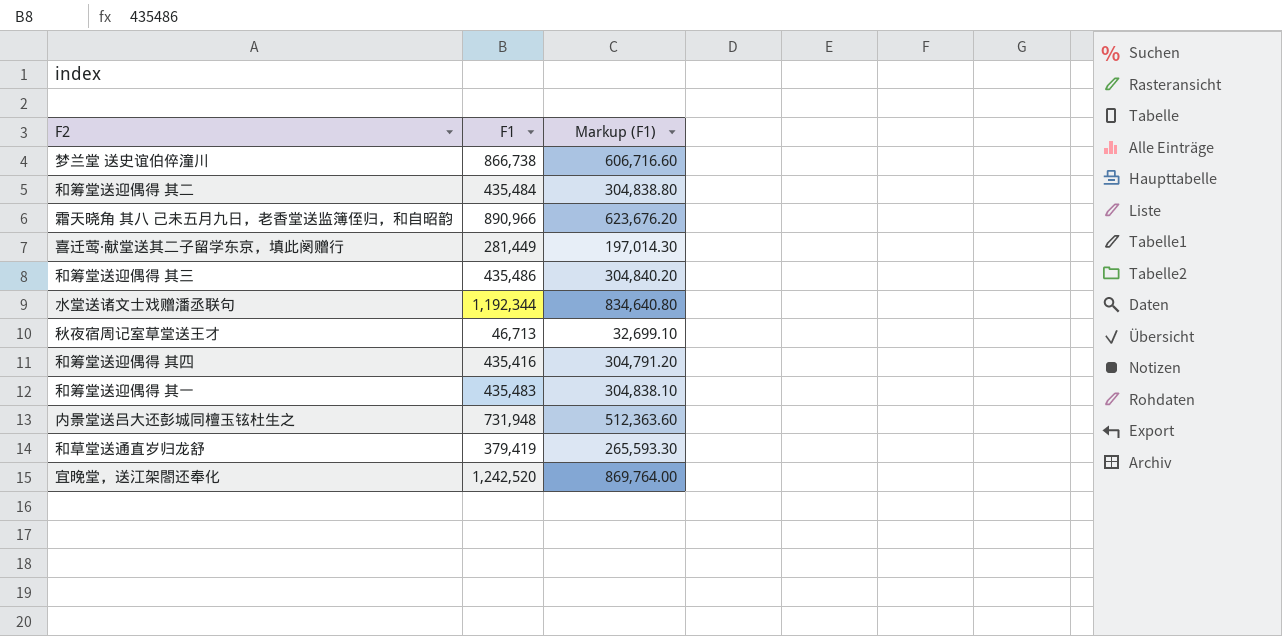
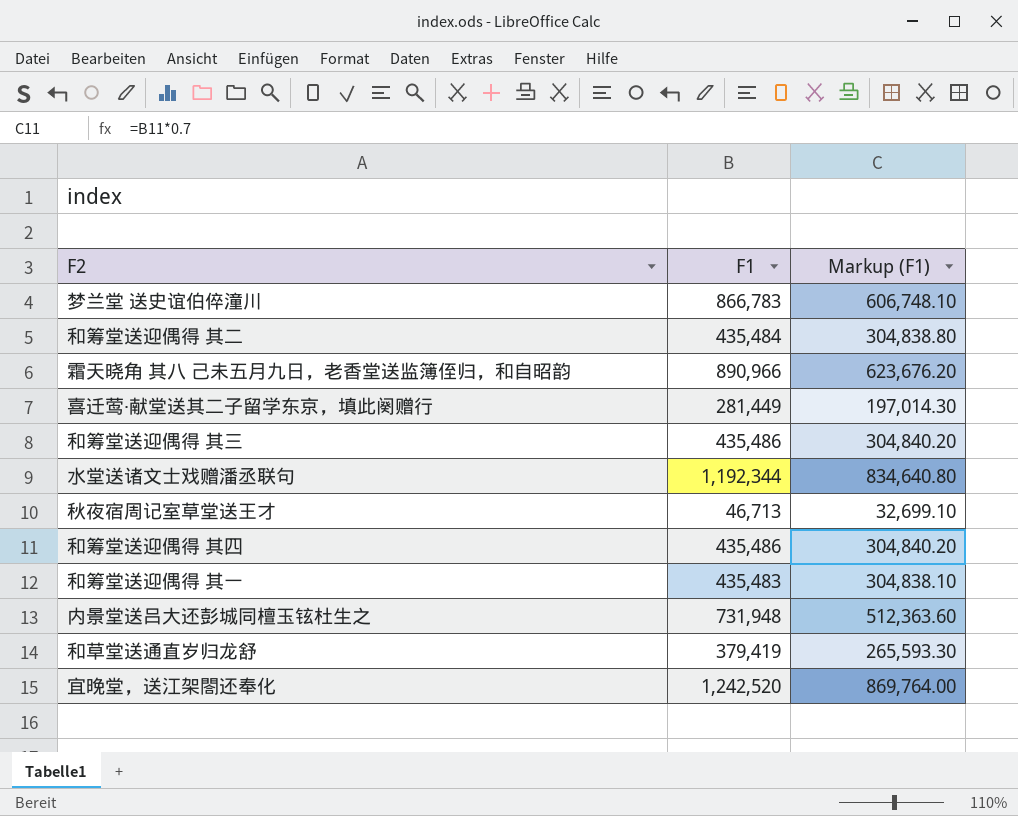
梦兰堂 送史谊伯倅潼川 | F1: 866,738 -> 866,783
梦兰堂 送史谊伯倅潼川 | Markup (F1): 606,716.60 -> 606,748.10
和筹堂送迎偶得 其四 | F1: 435,416 -> 435,486
和筹堂送迎偶得 其四 | Markup (F1): 304,791.20 -> 304,840.20

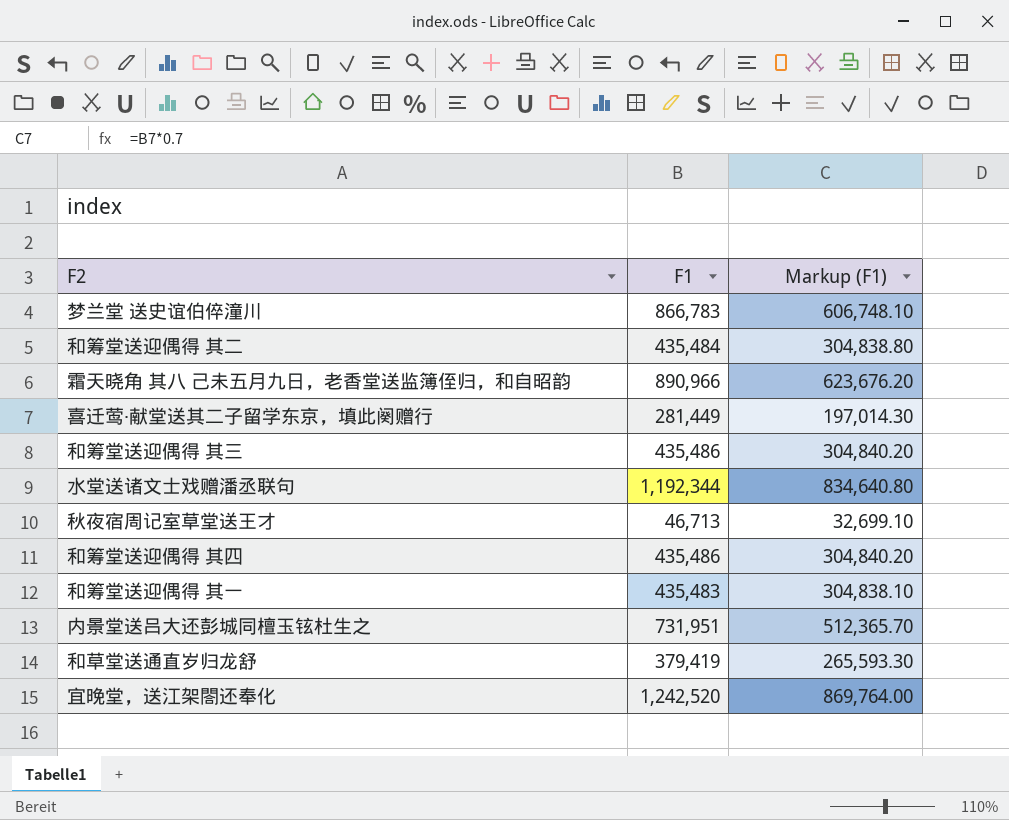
内景堂送吕大还彭城同檀玉铉杜生之 | F1: 731,948 -> 731,951
内景堂送吕大还彭城同檀玉铉杜生之 | Markup (F1): 512,363.60 -> 512,365.70

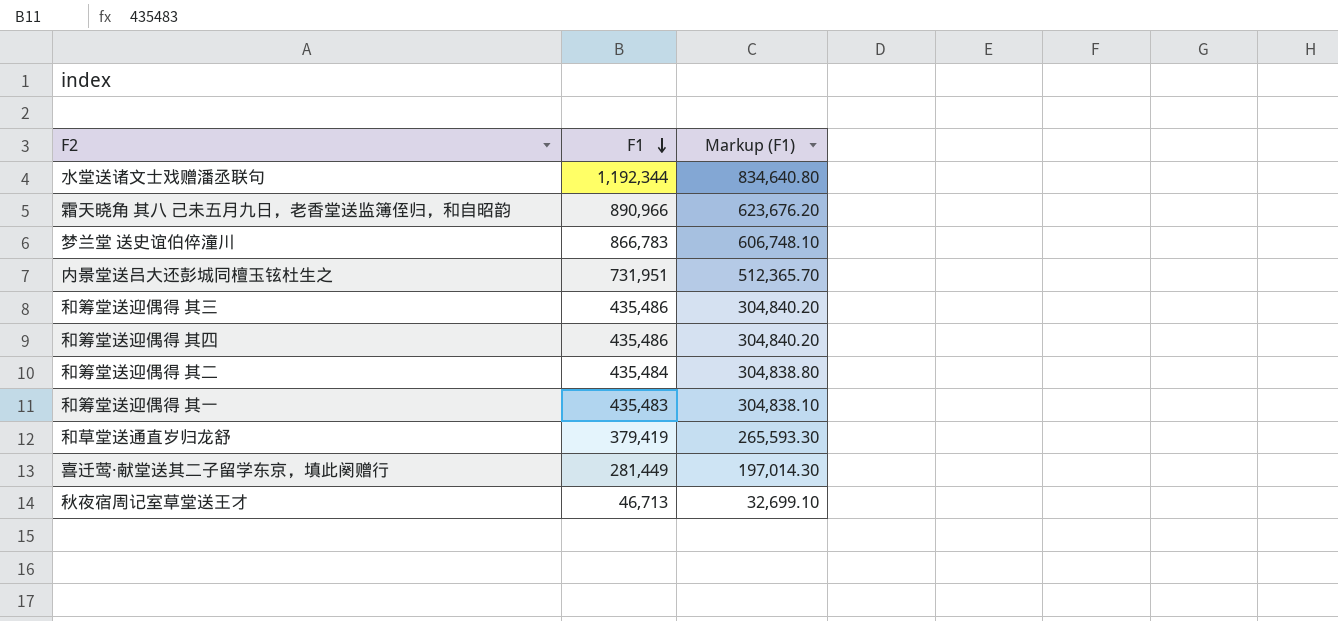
row order: none -> F1 descending
row 宜晚堂，送江架閤还奉化: 1,242,520 | 869,764.00 -> none

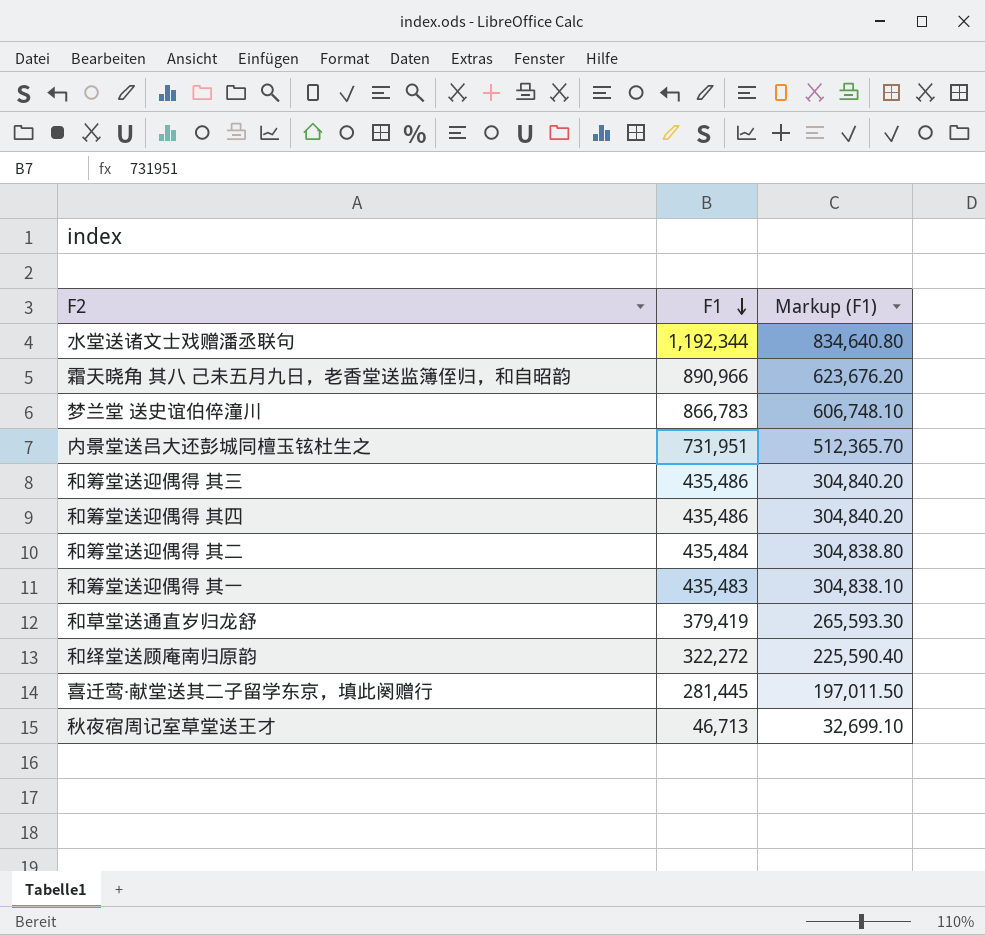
row 和绎堂送顾庵南归原韵: none -> 322,272 | 225,590.40
喜迁莺·献堂送其二子留学东京，填此阕赠行 | F1: 281,449 -> 281,445
喜迁莺·献堂送其二子留学东京，填此阕赠行 | Markup (F1): 197,014.30 -> 197,011.50

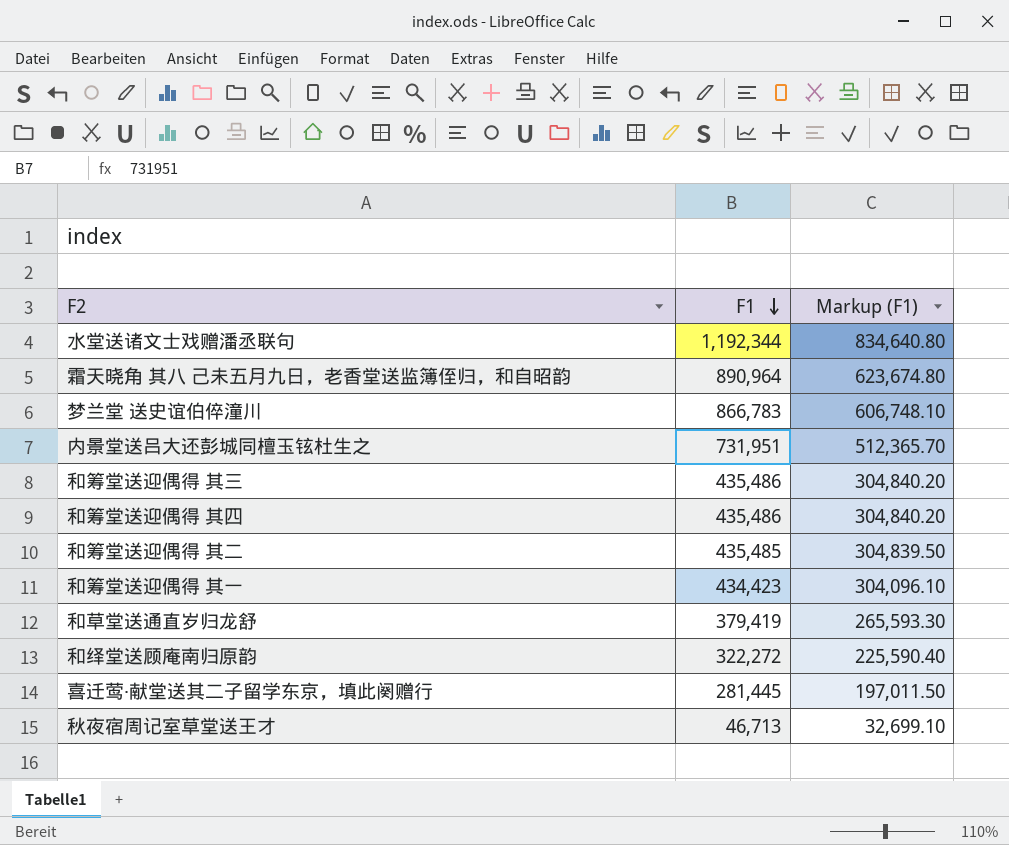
霜天晓角 其八 己未五月九日，老香堂送监簿侄归，和自昭韵 | F1: 890,966 -> 890,964
霜天晓角 其八 己未五月九日，老香堂送监簿侄归，和自昭韵 | Markup (F1): 623,676.20 -> 623,674.80
和筹堂送迎偶得 其二 | F1: 435,484 -> 435,485
和筹堂送迎偶得 其二 | Markup (F1): 304,838.80 -> 304,839.50
和筹堂送迎偶得 其一 | F1: 435,483 -> 434,423
和筹堂送迎偶得 其一 | Markup (F1): 304,838.10 -> 304,096.10

